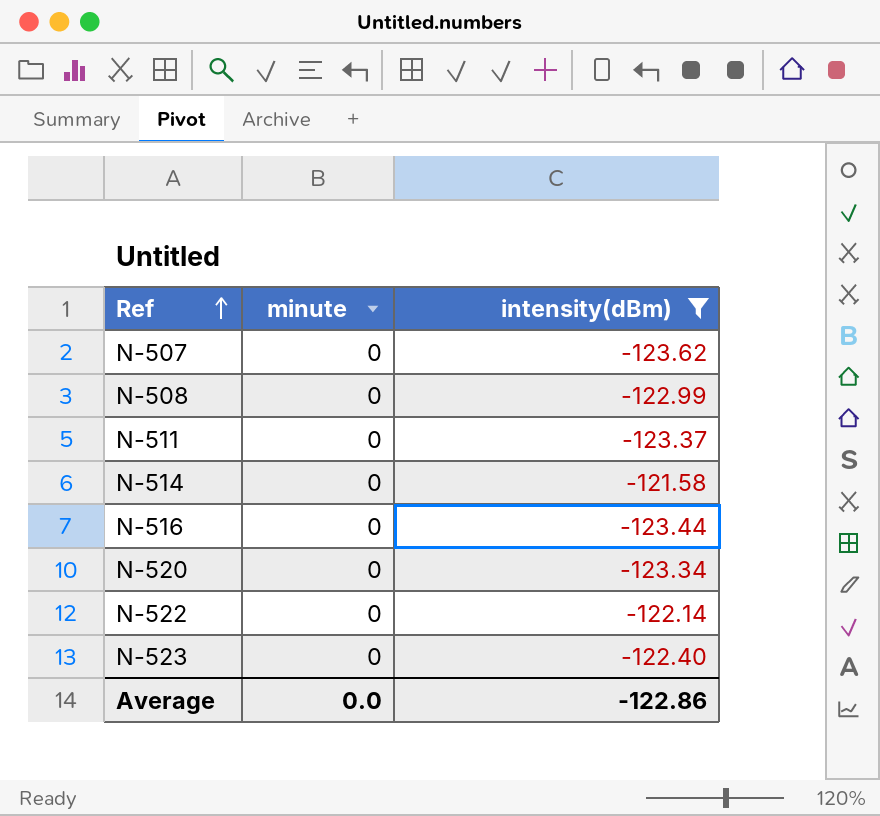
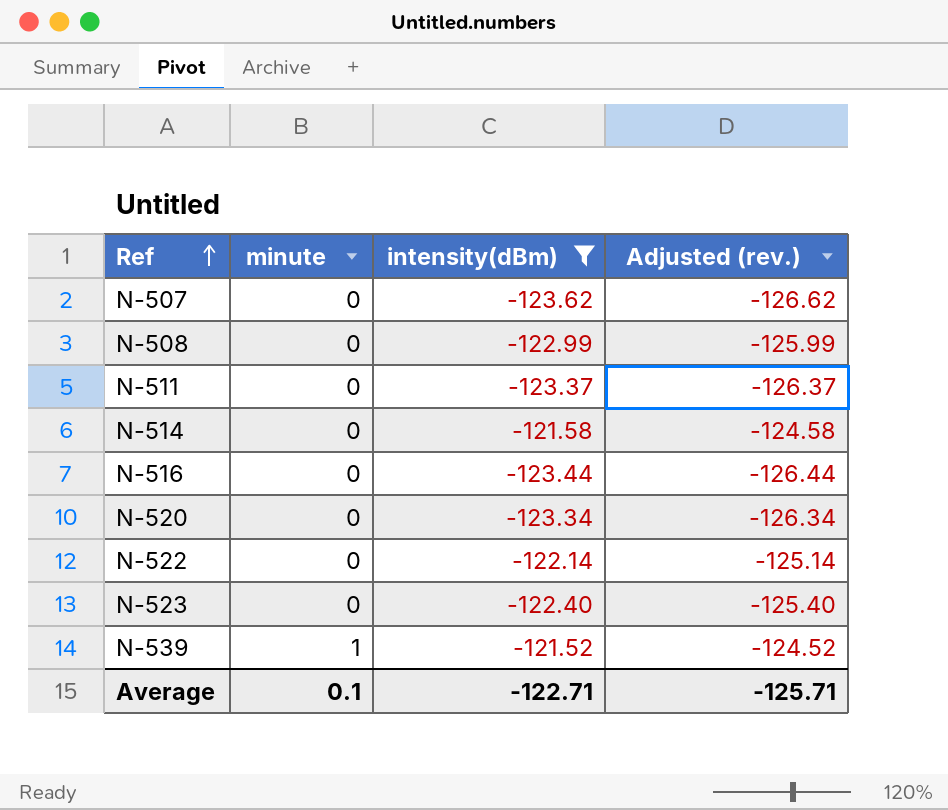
column Adjusted (rev.) | formula: none -> [intensity(dBm)] - 3
row N-539: none -> 1 | -121.52 | -124.52
Average | minute: 0.0 -> 0.1
Average | intensity(dBm): -122.86 -> -122.71

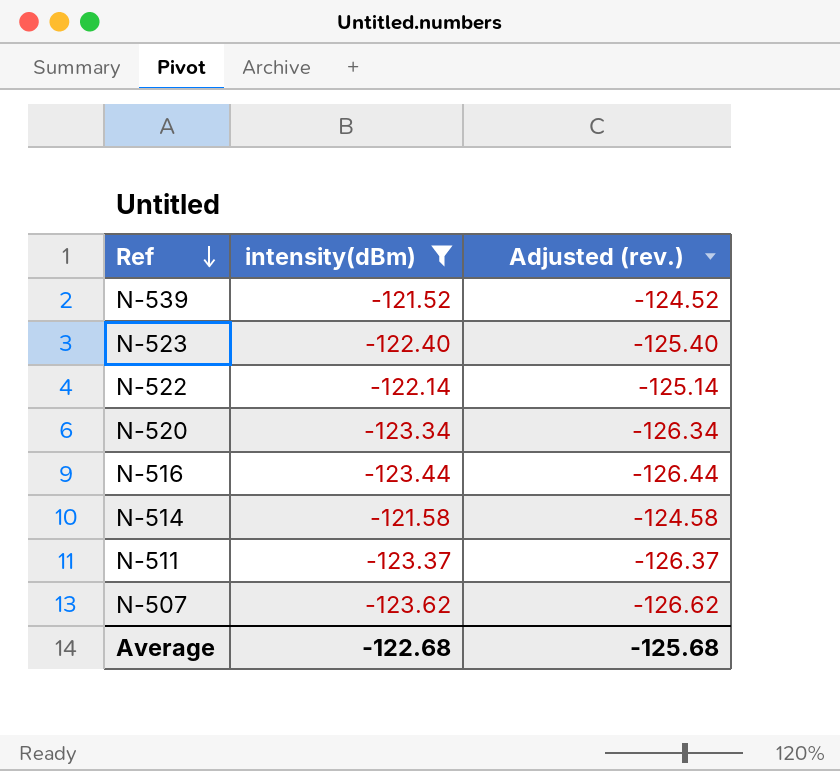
row order: Ref ascending -> Ref descending
column minute | position: 2 -> none
row N-508: 0 | -122.99 | -125.99 -> none
Average | intensity(dBm): -122.71 -> -122.68
Average | Adjusted (rev.): -125.71 -> -125.68

